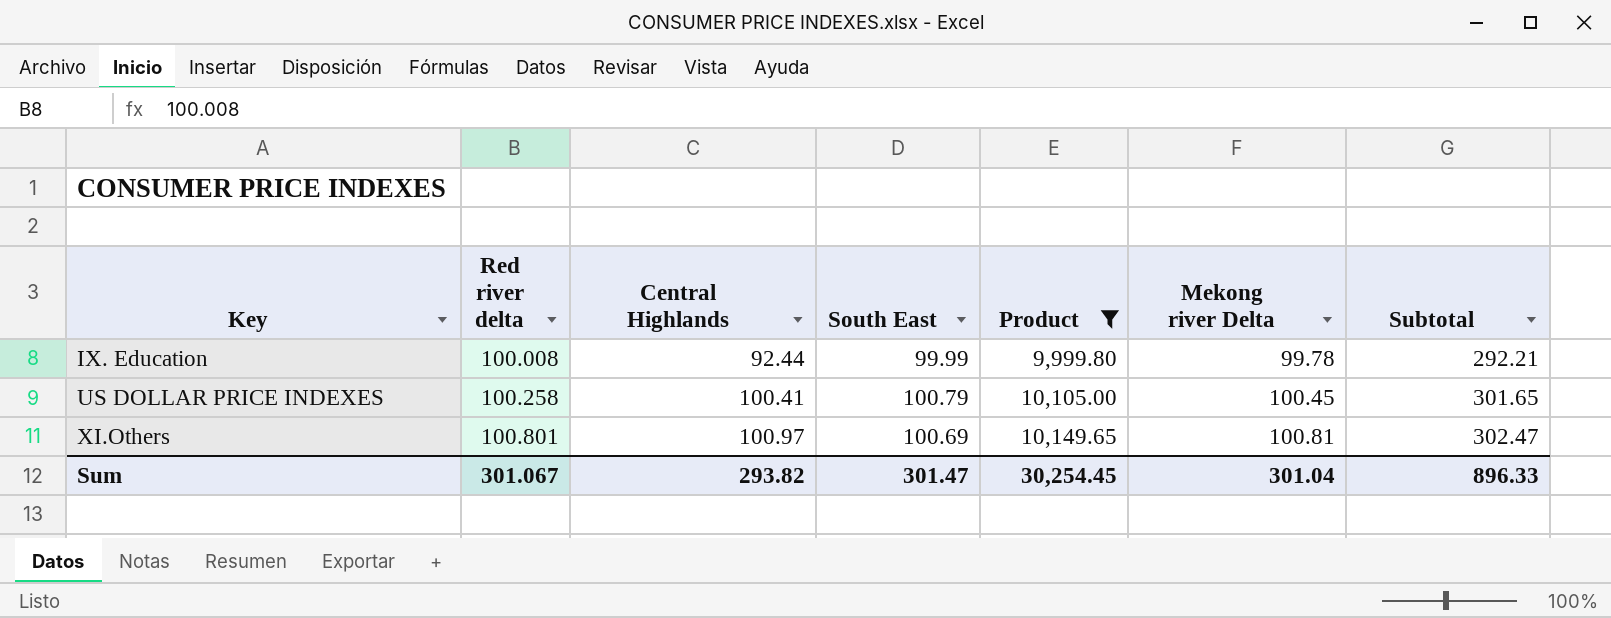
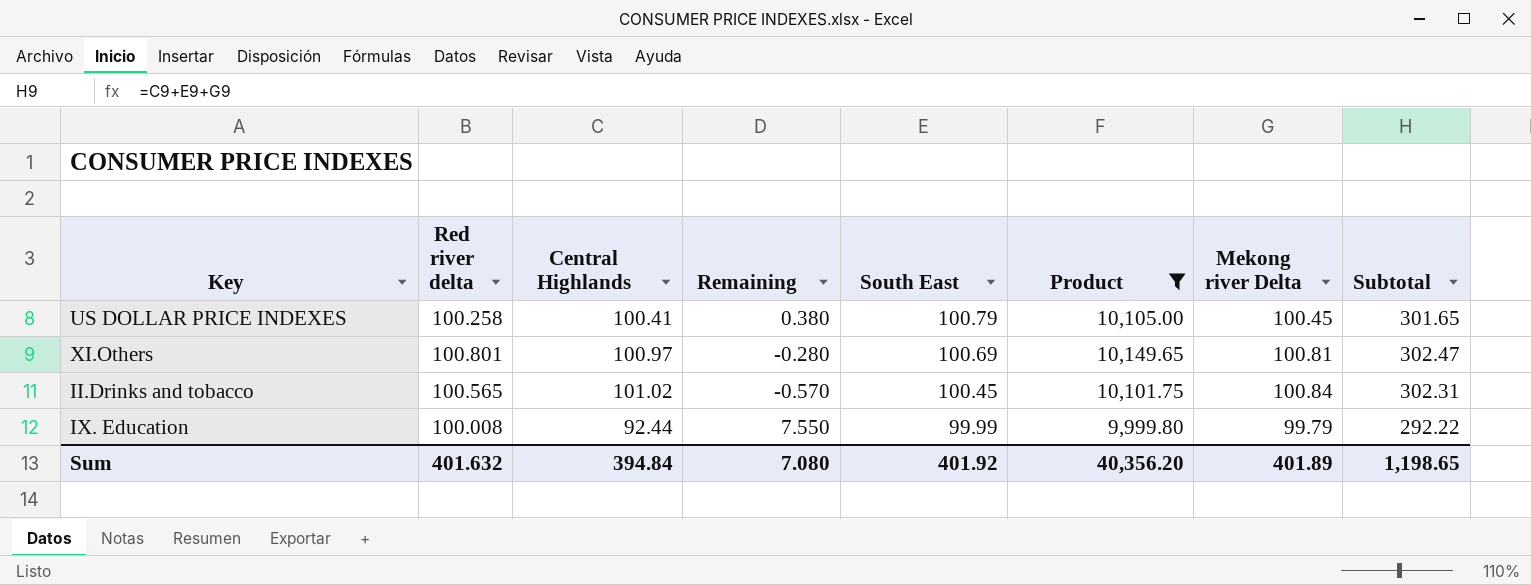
row order: Key ascending -> South East descending
column Remaining | formula: none -> [South East] - [Central Highlands]
row II.Drinks and tobacco: none -> 100.565 | 101.02 | -0.570 | 100.45 | 10,101.75 | 100.84 | 302.31
IX. Education | Mekong river Delta: 99.78 -> 99.79
IX. Education | Subtotal: 292.21 -> 292.22
Sum | Red river delta: 301.067 -> 401.632
Sum | Central Highlands: 293.82 -> 394.84
Sum | South East: 301.47 -> 401.92
Sum | Product: 30,254.45 -> 40,356.20
Sum | Mekong river Delta: 301.04 -> 401.89
Sum | Subtotal: 896.33 -> 1,198.65

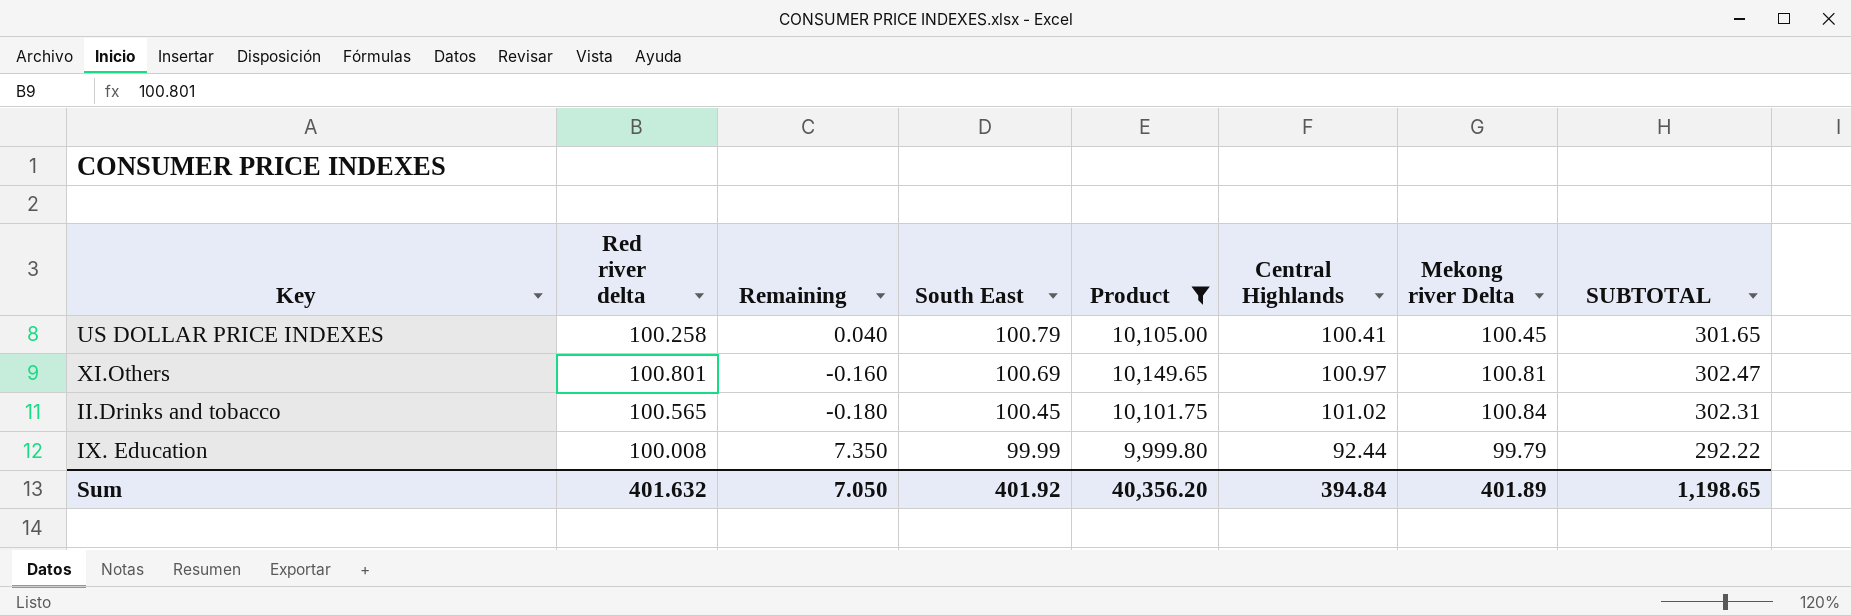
column Remaining | formula: [South East] - [Central Highlands] -> [Mekong river Delta] - [Central Highlands]
column Central Highlands | position: 3 -> 6
column name: Subtotal -> SUBTOTAL
Sum | Remaining: 7.080 -> 7.050

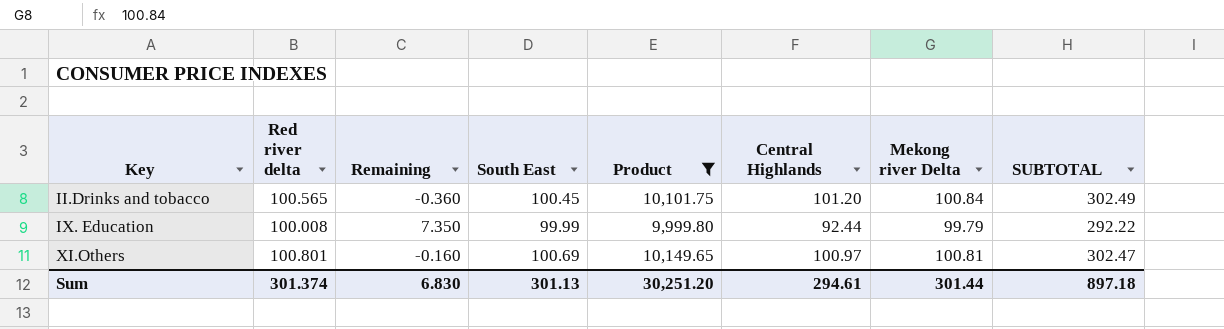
row order: South East descending -> Key ascending
row US DOLLAR PRICE INDEXES: 100.258 | 0.040 | 100.79 | 10,105.00 | 100.41 | 100.45 | 301.65 -> none
II.Drinks and tobacco | Remaining: -0.180 -> -0.360
II.Drinks and tobacco | Central Highlands: 101.02 -> 101.20
II.Drinks and tobacco | SUBTOTAL: 302.31 -> 302.49
Sum | Red river delta: 401.632 -> 301.374
Sum | Remaining: 7.050 -> 6.830
Sum | South East: 401.92 -> 301.13
Sum | Product: 40,356.20 -> 30,251.20
Sum | Central Highlands: 394.84 -> 294.61
Sum | Mekong river Delta: 401.89 -> 301.44
Sum | SUBTOTAL: 1,198.65 -> 897.18

